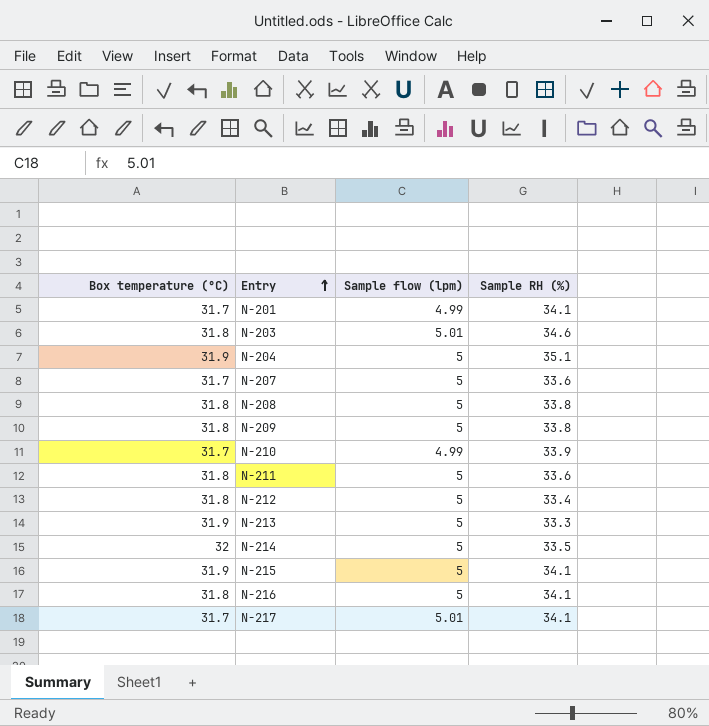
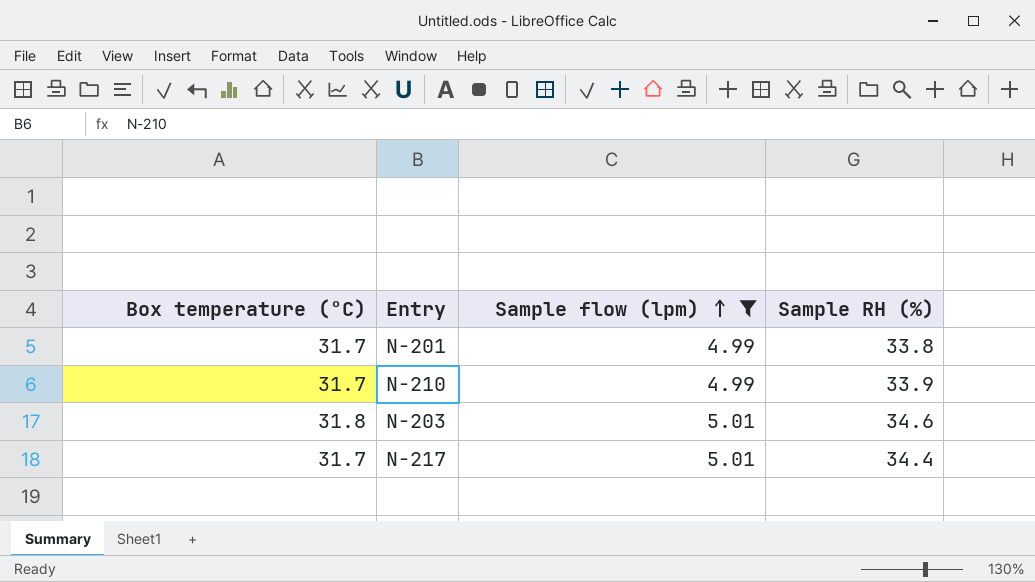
filter: none -> Sample flow (lpm) != 5
row order: Entry ascending -> Sample flow (lpm) ascending
N-201 | Sample RH (%): 34.1 -> 33.8
N-217 | Sample RH (%): 34.1 -> 34.4

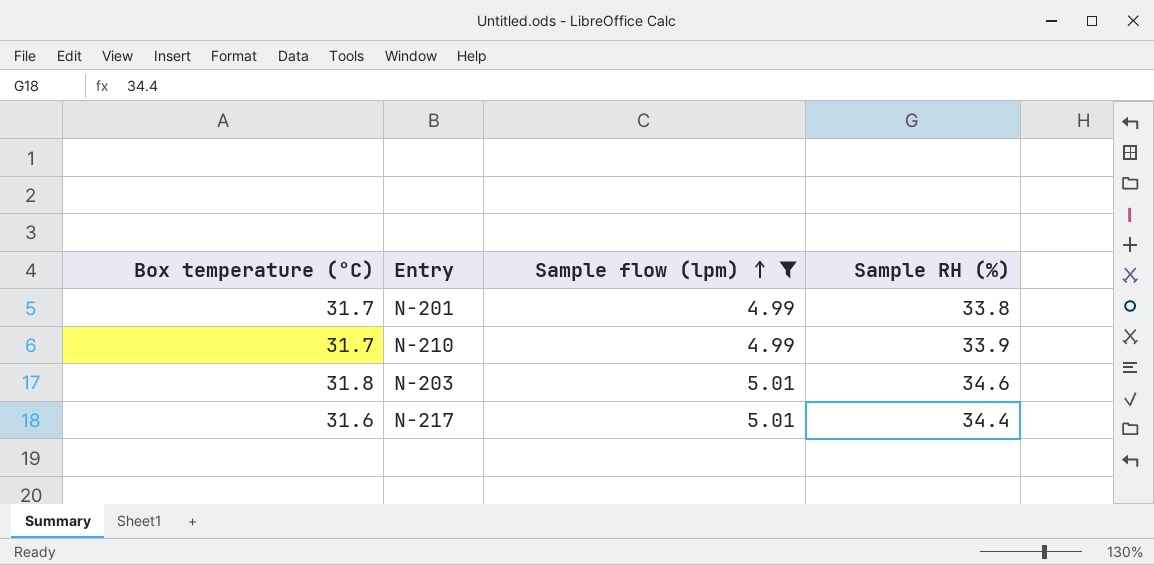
N-217 | Box temperature (°C): 31.7 -> 31.6

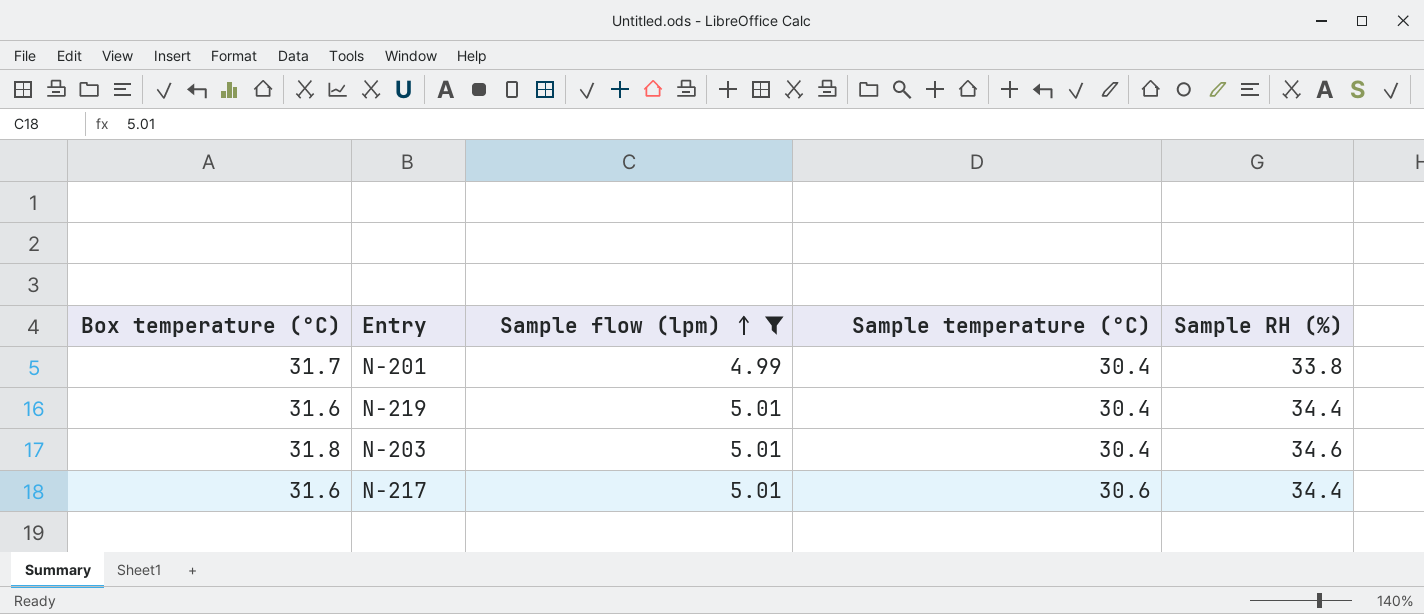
column Sample temperature (°C) | position: none -> 4
row N-210: 31.7 | 4.99 | 33.9 -> none
row N-219: none -> 31.6 | 5.01 | 30.4 | 34.4

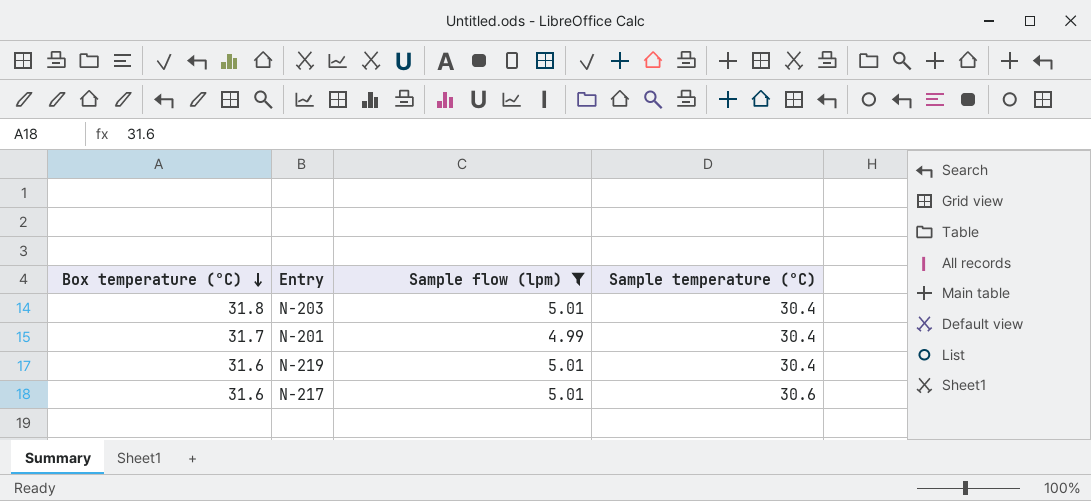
row order: Sample flow (lpm) ascending -> Box temperature (°C) descending
column Sample RH (%) | position: 5 -> none

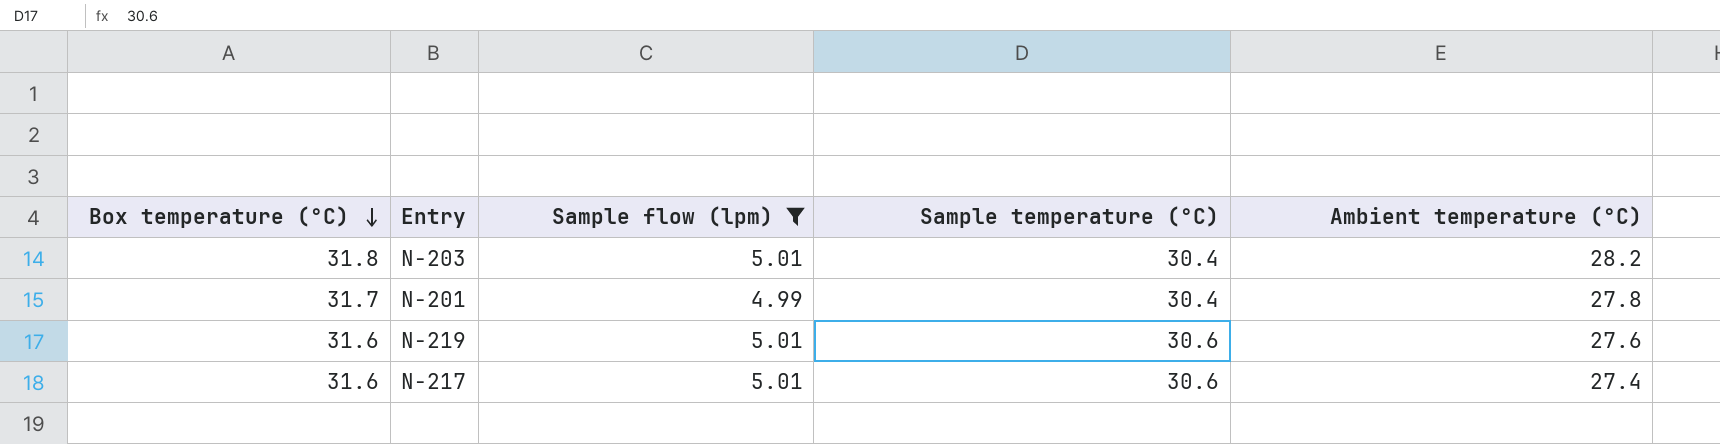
column Ambient temperature (°C) | position: none -> 5
N-219 | Sample temperature (°C): 30.4 -> 30.6

